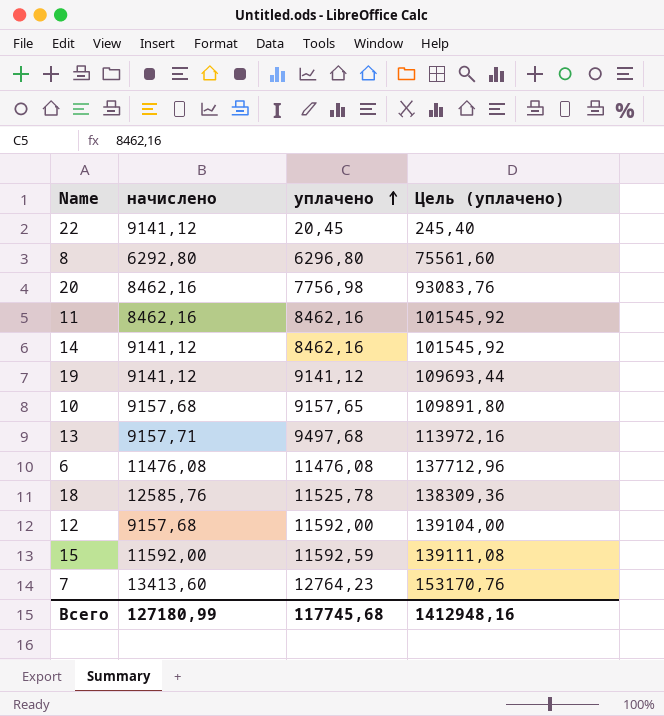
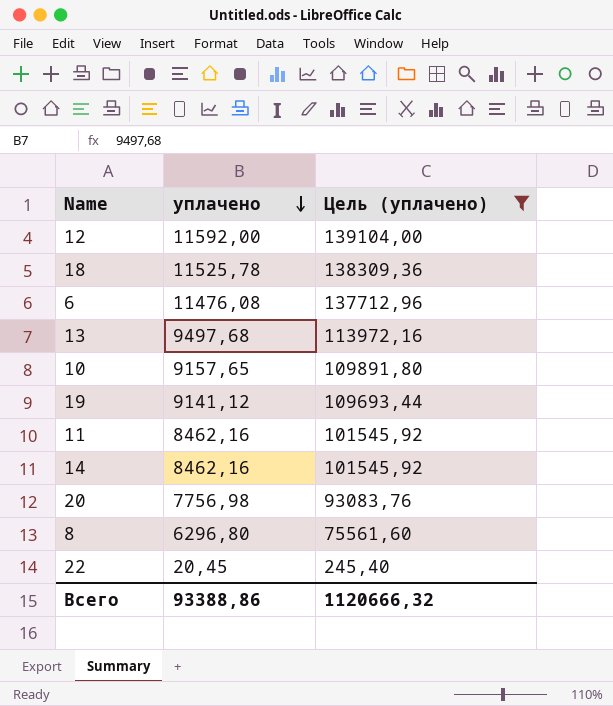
filter: none -> Цель (уплачено) <= 139104,00
row order: уплачено ascending -> уплачено descending
column начислено | position: 2 -> none
Всего | уплачено: 117745,68 -> 93388,86
Всего | Цель (уплачено): 1412948,16 -> 1120666,32

